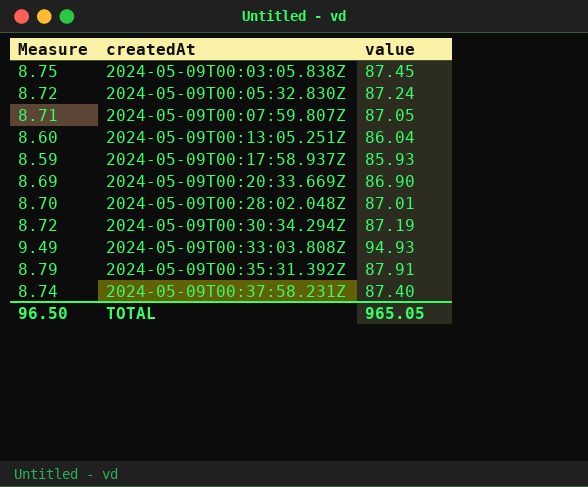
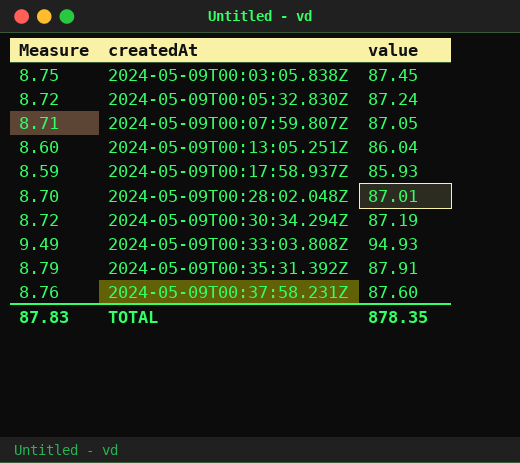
row 2024-05-09T00:20:33.669Z: 8.69 | 86.90 -> none
2024-05-09T00:37:58.231Z | Measure: 8.74 -> 8.76
2024-05-09T00:37:58.231Z | value: 87.40 -> 87.60
TOTAL | Measure: 96.50 -> 87.83
TOTAL | value: 965.05 -> 878.35

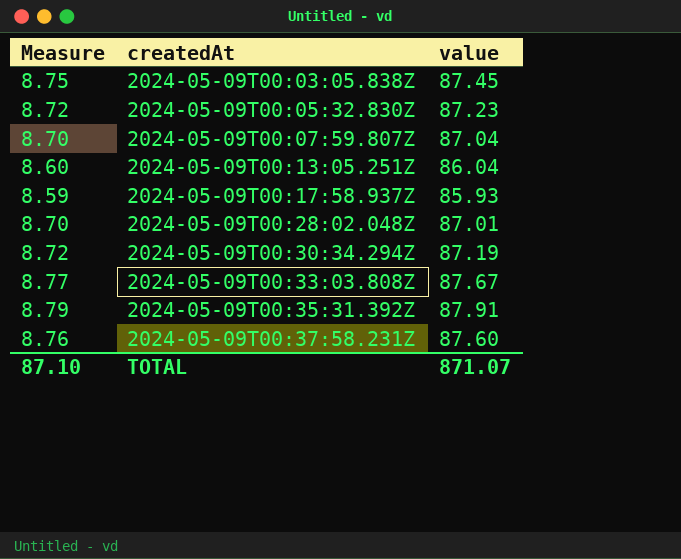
2024-05-09T00:05:32.830Z | value: 87.24 -> 87.23
2024-05-09T00:07:59.807Z | Measure: 8.71 -> 8.70
2024-05-09T00:07:59.807Z | value: 87.05 -> 87.04
2024-05-09T00:33:03.808Z | Measure: 9.49 -> 8.77
2024-05-09T00:33:03.808Z | value: 94.93 -> 87.67
TOTAL | Measure: 87.83 -> 87.10
TOTAL | value: 878.35 -> 871.07

